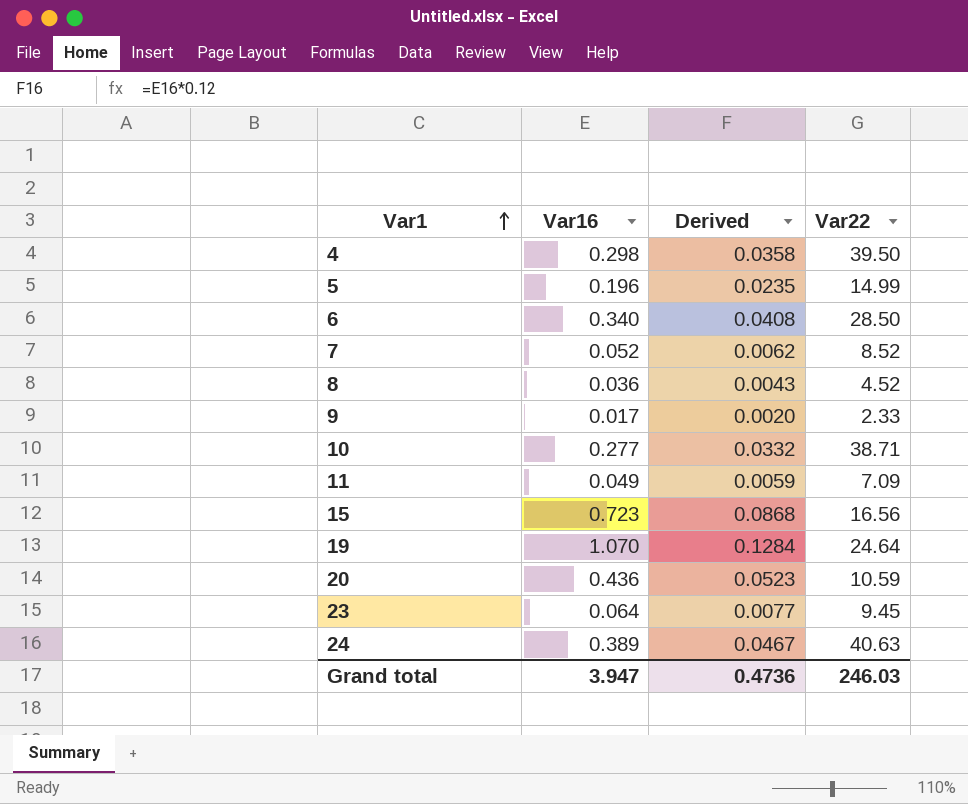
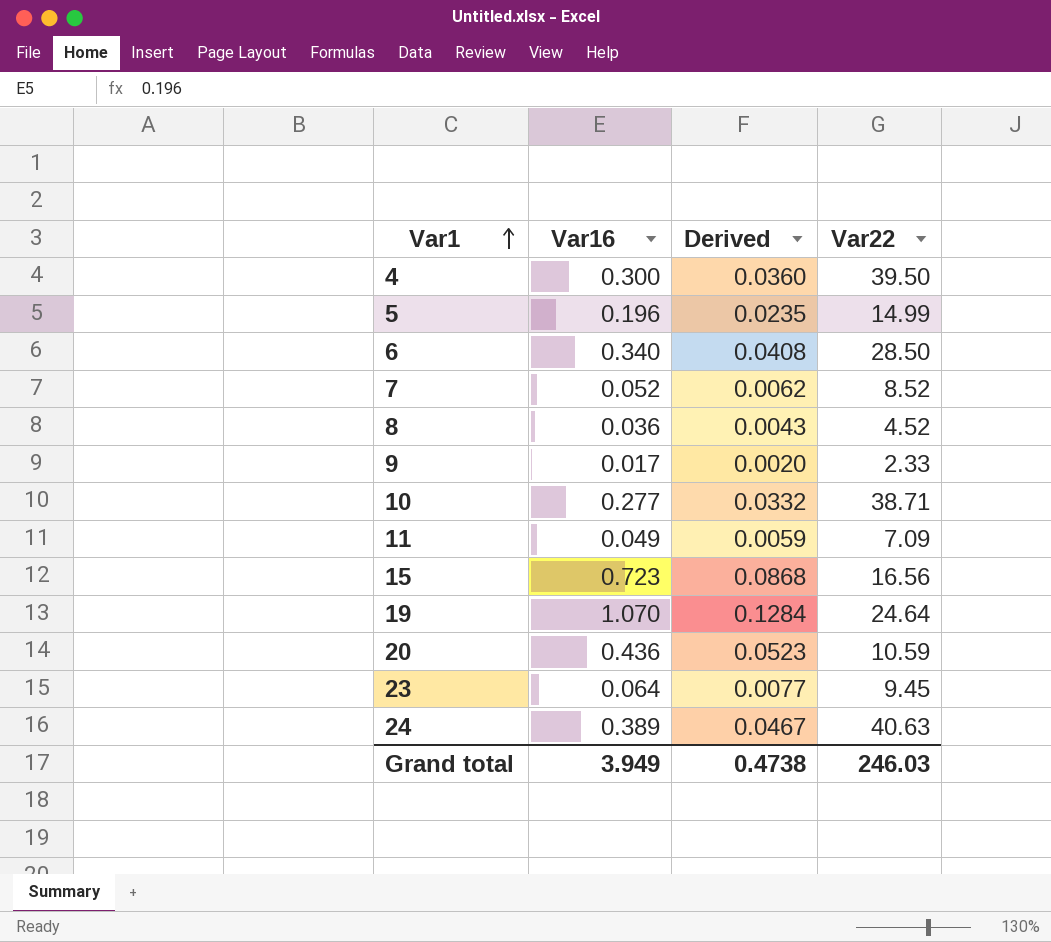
4 | Var16: 0.298 -> 0.300
4 | Derived: 0.0358 -> 0.0360
Grand total | Var16: 3.947 -> 3.949
Grand total | Derived: 0.4736 -> 0.4738

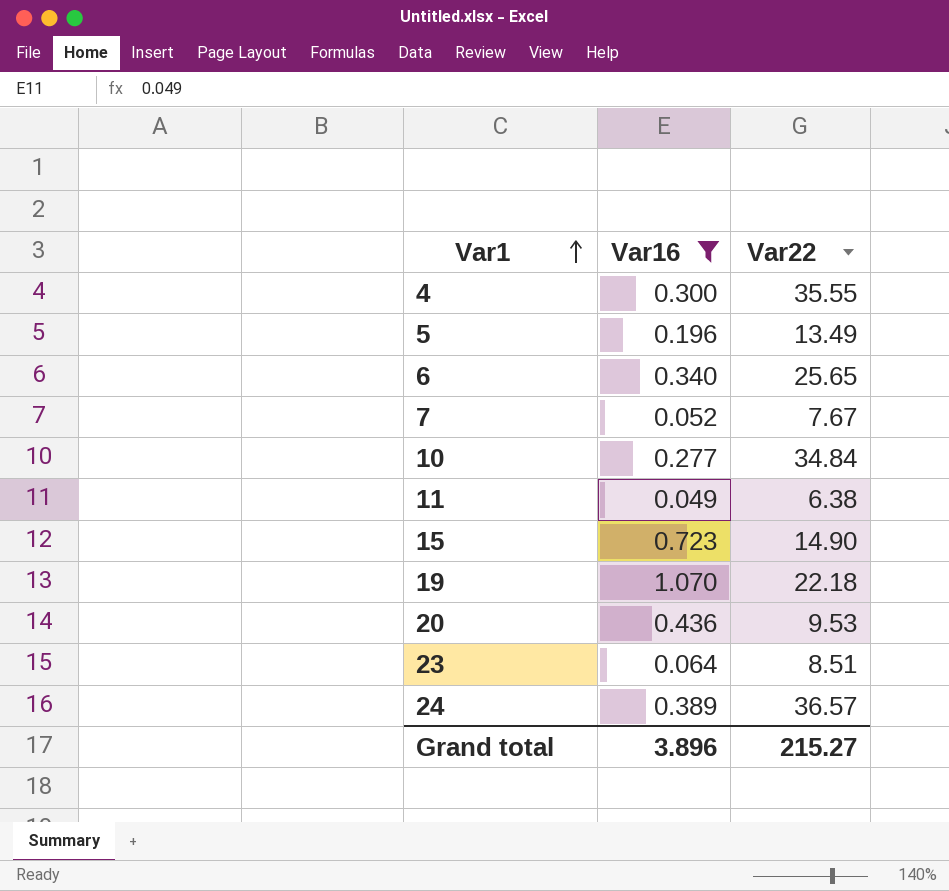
filter: none -> Var16 >= 0.049
column Derived | formula: [Var16] * 0.12 -> none
4 | Var22: 39.50 -> 35.55
5 | Var22: 14.99 -> 13.49
6 | Var22: 28.50 -> 25.65
7 | Var22: 8.52 -> 7.67
10 | Var22: 38.71 -> 34.84
11 | Var22: 7.09 -> 6.38
15 | Var22: 16.56 -> 14.90
19 | Var22: 24.64 -> 22.18
20 | Var22: 10.59 -> 9.53
23 | Var22: 9.45 -> 8.51
24 | Var22: 40.63 -> 36.57
Grand total | Var16: 3.949 -> 3.896
Grand total | Var22: 246.03 -> 215.27

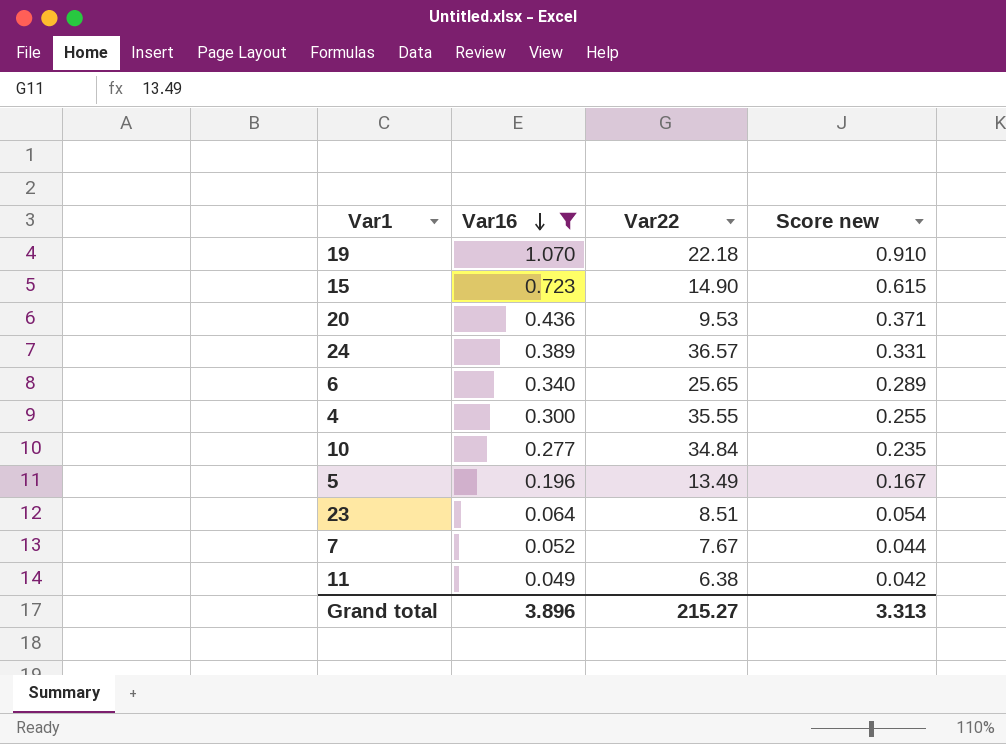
row order: Var1 ascending -> Var16 descending
column Score new | formula: none -> [Var16] * 0.85

